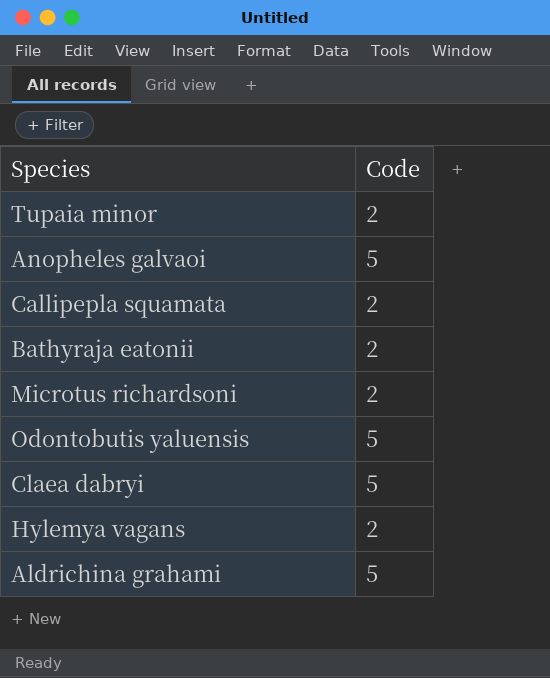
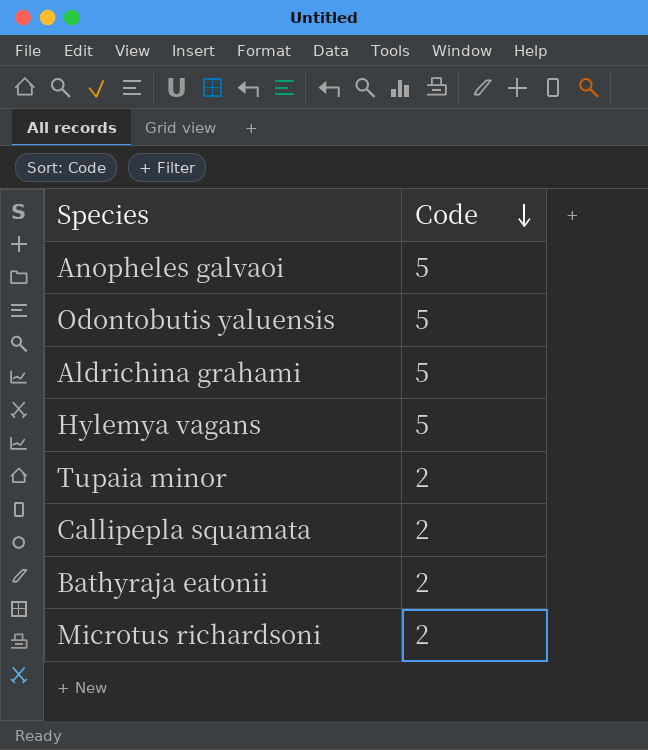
row order: none -> Code descending
row Claea dabryi: 5 -> none
Hylemya vagans | Code: 2 -> 5

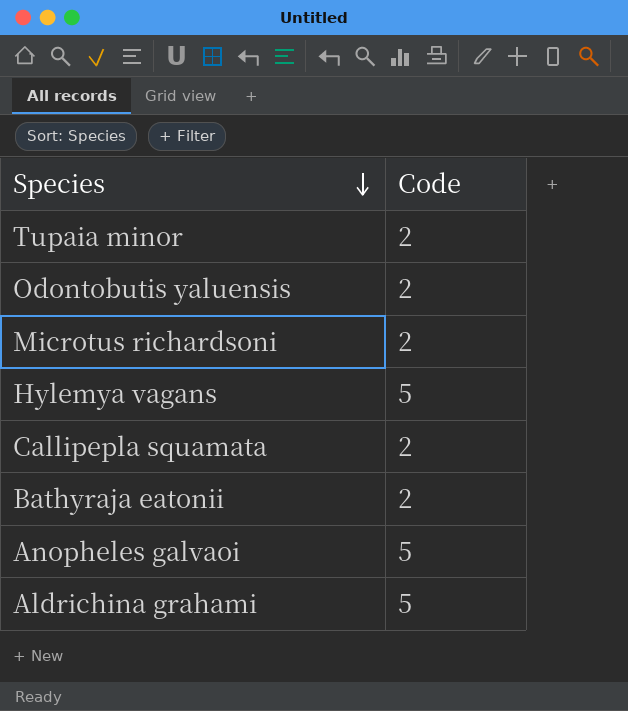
row order: Code descending -> Species descending
Odontobutis yaluensis | Code: 5 -> 2

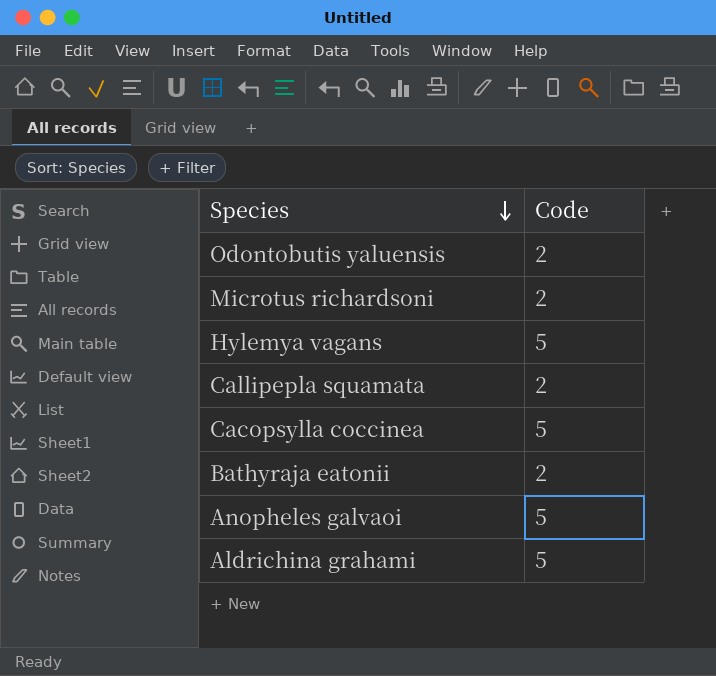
row Tupaia minor: 2 -> none
row Cacopsylla coccinea: none -> 5

